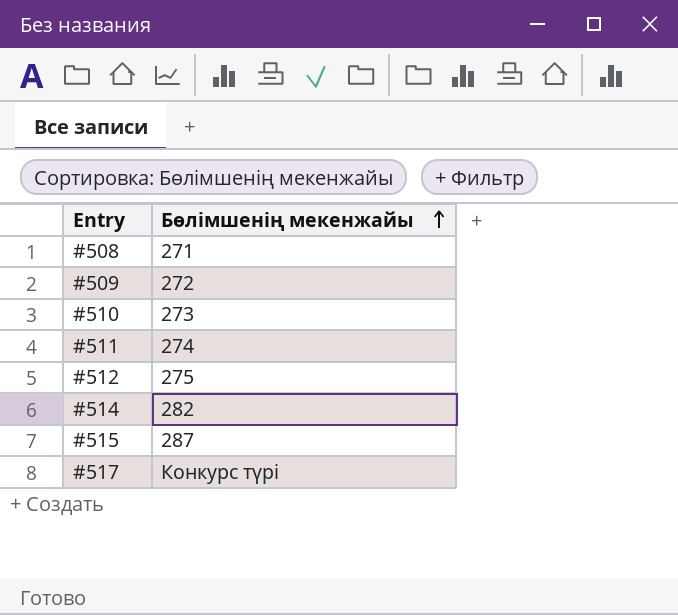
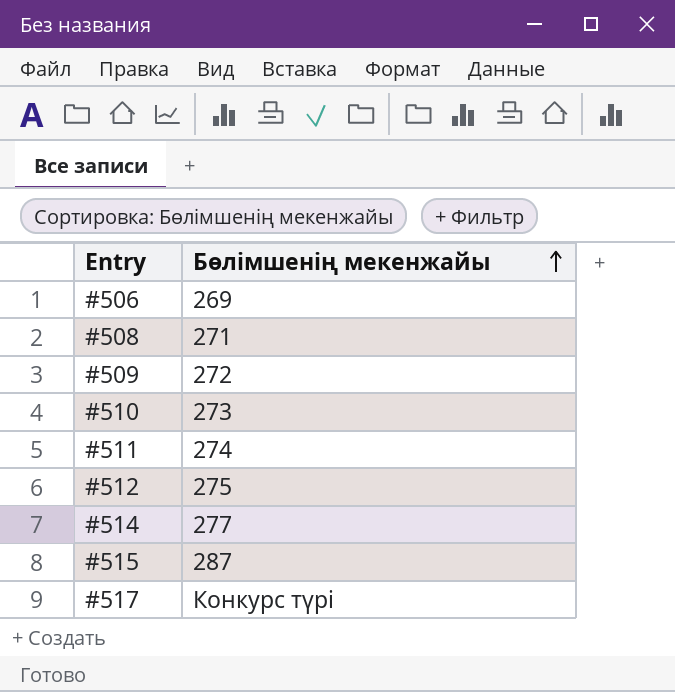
row #506: none -> 269
#514 | Бөлімшенің мекенжайы: 282 -> 277

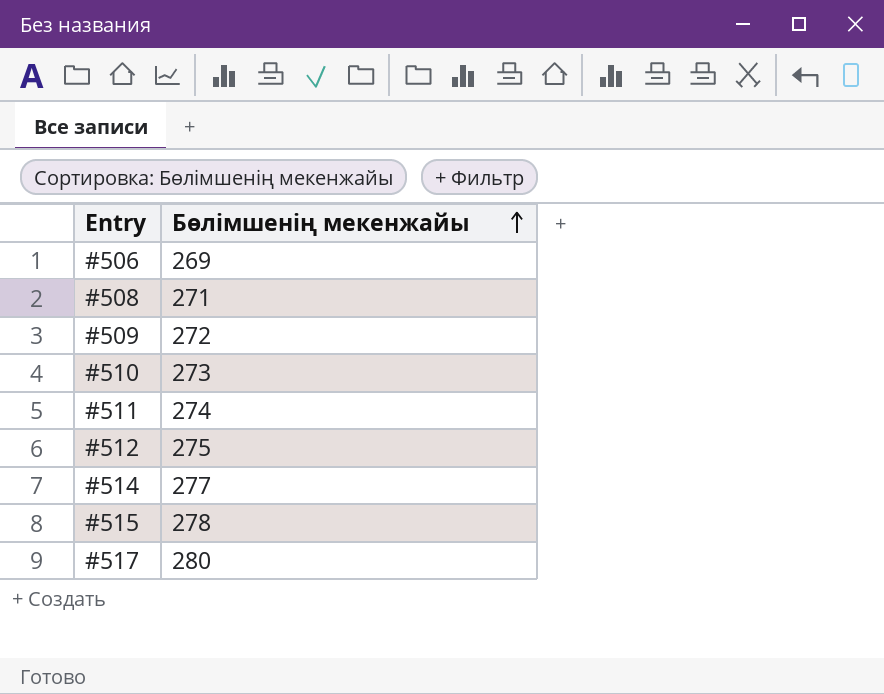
#515 | Бөлімшенің мекенжайы: 287 -> 278
#517 | Бөлімшенің мекенжайы: Конкурс түрі -> 280

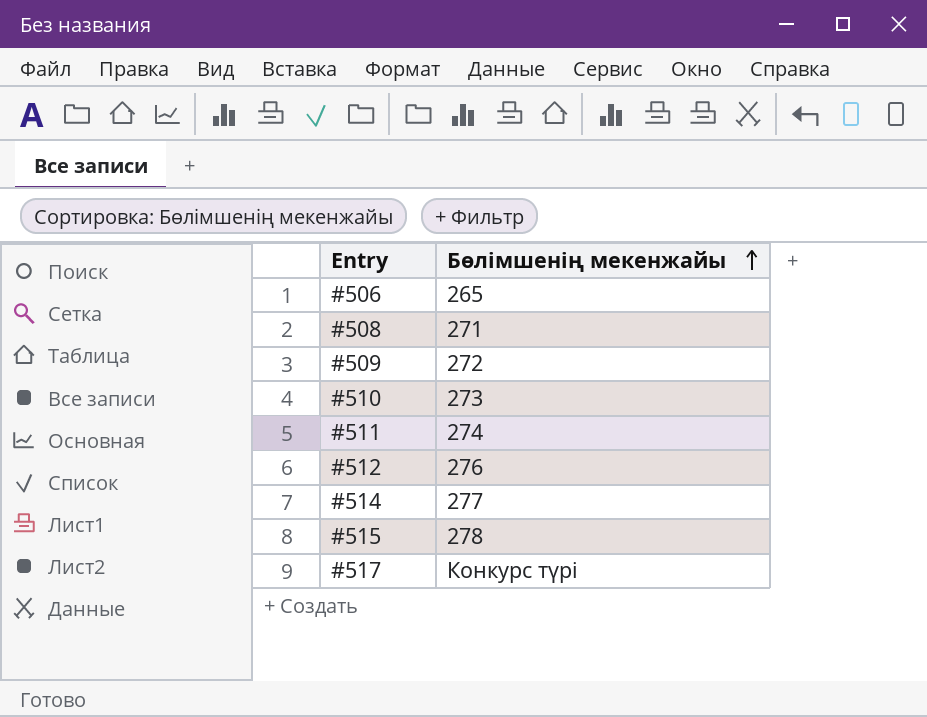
#506 | Бөлімшенің мекенжайы: 269 -> 265
#512 | Бөлімшенің мекенжайы: 275 -> 276
#517 | Бөлімшенің мекенжайы: 280 -> Конкурс түрі

